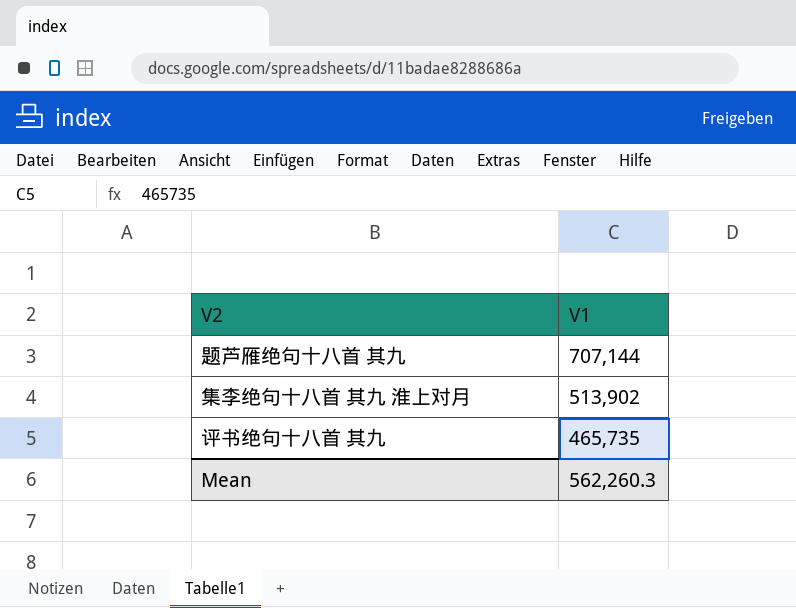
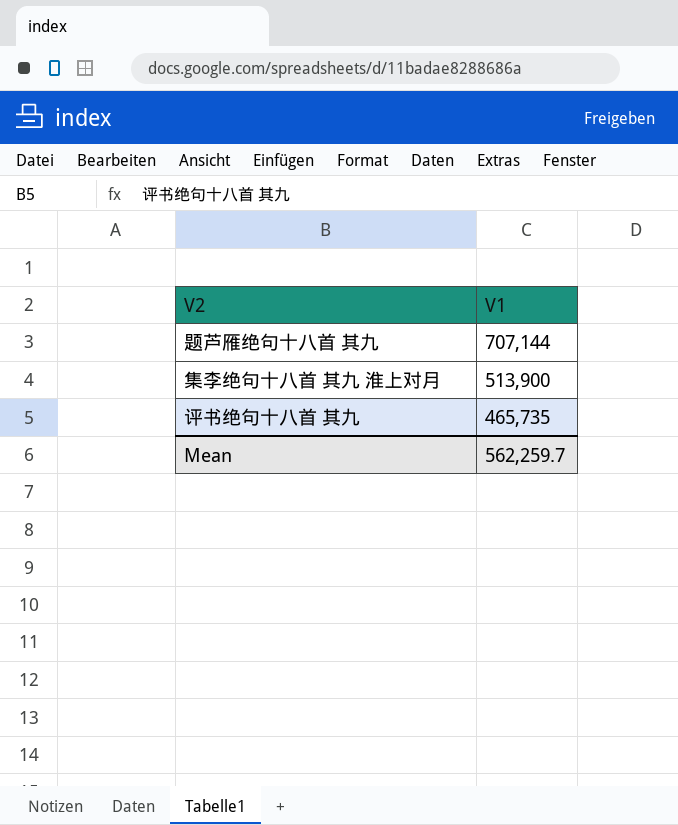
集李绝句十八首 其九 淮上对月 | V1: 513,902 -> 513,900
Mean | V1: 562,260.3 -> 562,259.7

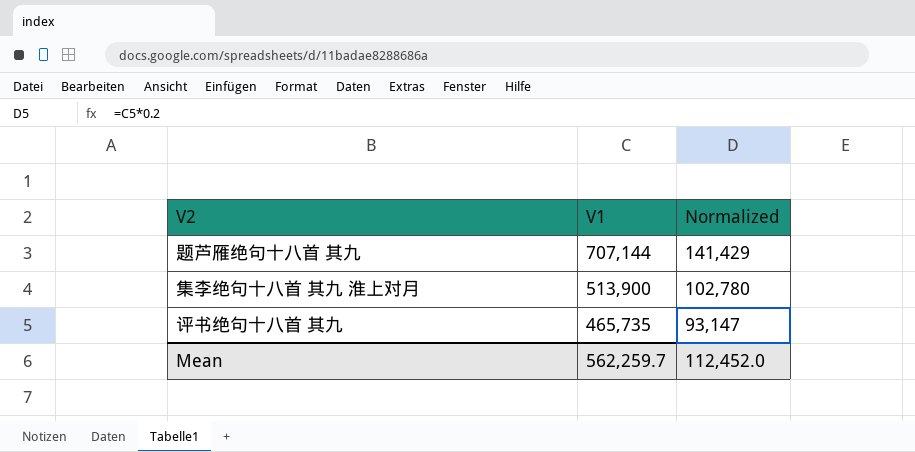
column Normalized | formula: none -> [V1] * 0.2

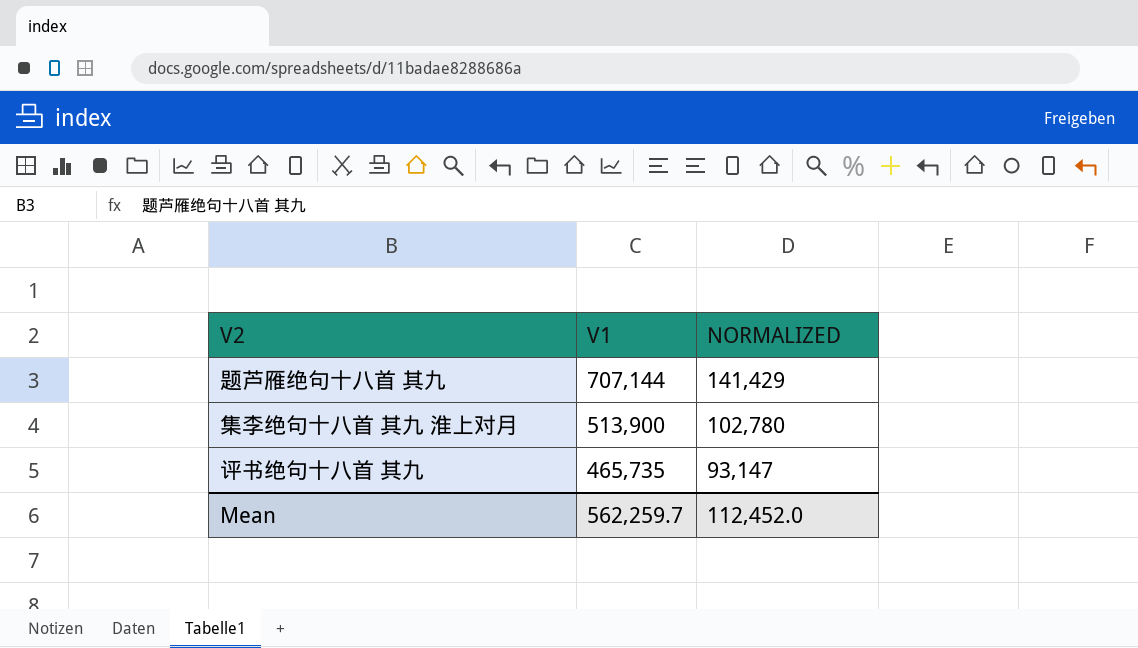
column name: Normalized -> NORMALIZED

